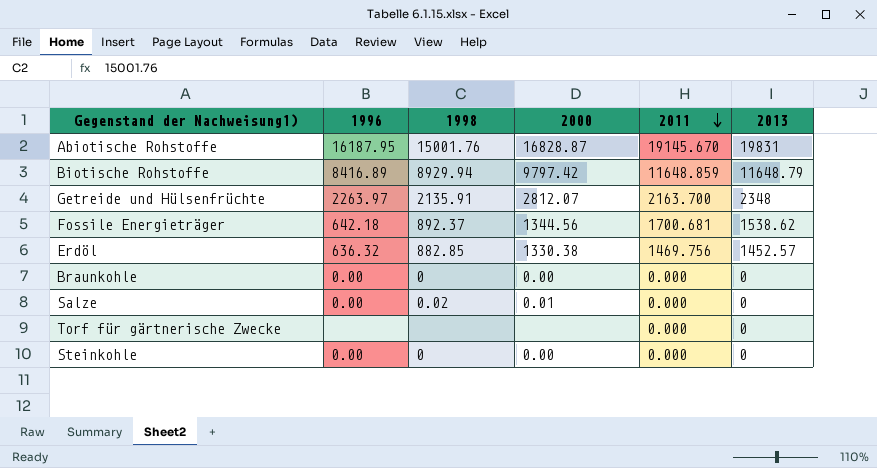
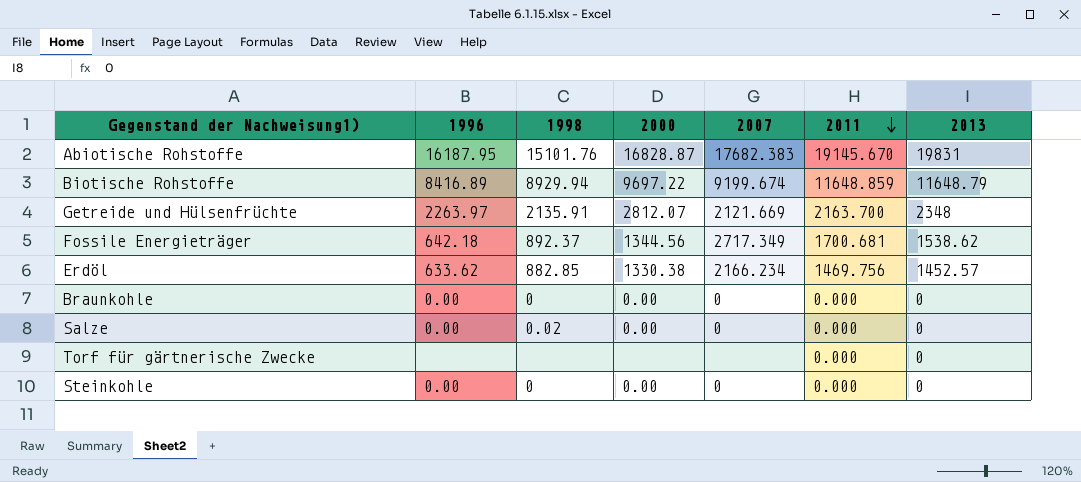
column 2007 | position: none -> 5
Abiotische Rohstoffe | 1998: 15001.76 -> 15101.76
Biotische Rohstoffe | 2000: 9797.42 -> 9697.22
Erdöl | 1996: 636.32 -> 633.62
Salze | 2000: 0.01 -> 0.00

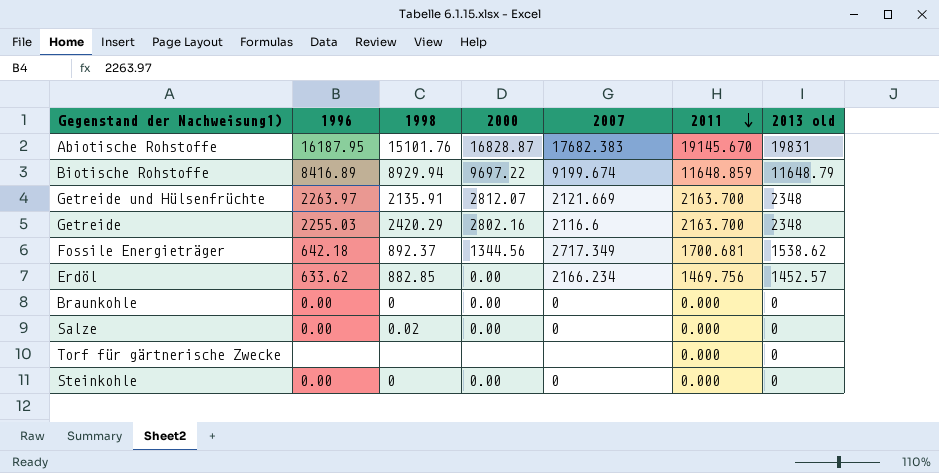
column name: 2013 -> 2013 old
row Getreide: none -> 2255.03 | 2420.29 | 2802.16 | 2116.6 | 2163.700 | 2348
Erdöl | 2000: 1330.38 -> 0.00

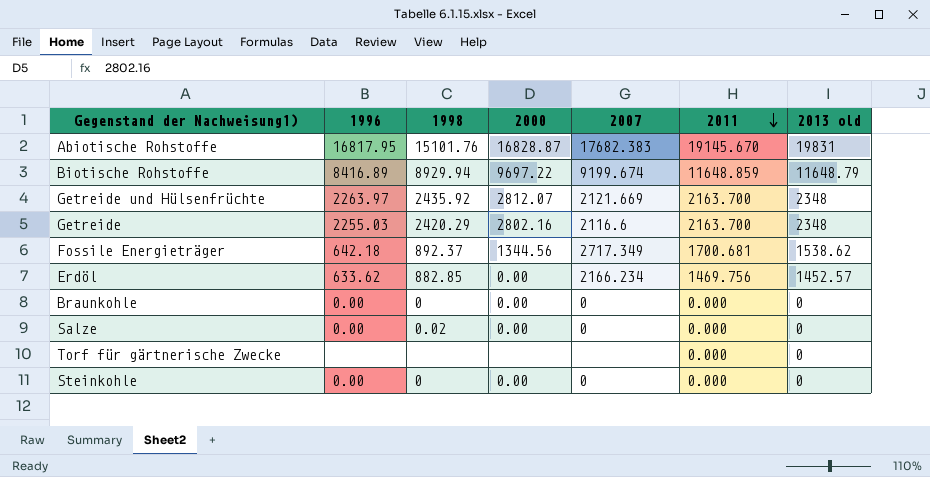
Abiotische Rohstoffe | 1996: 16187.95 -> 16817.95
Getreide und Hülsenfrüchte | 1998: 2135.91 -> 2435.92

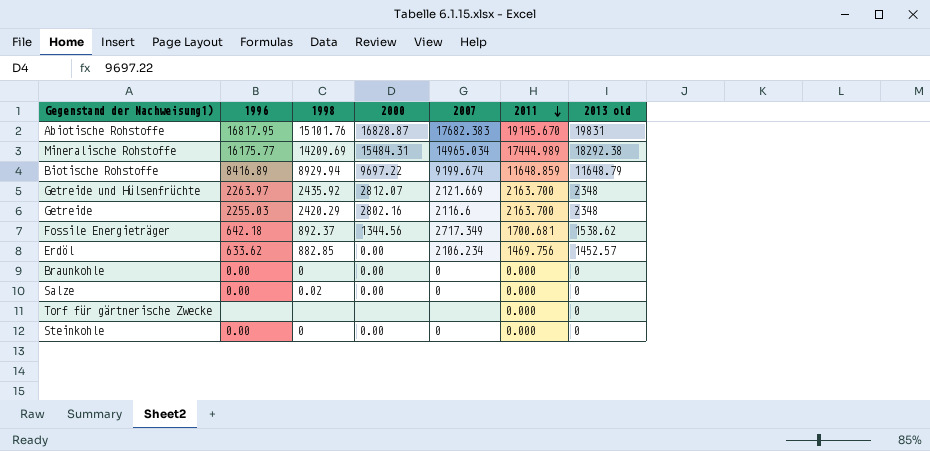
row Mineralische Rohstoffe: none -> 16175.77 | 14209.69 | 15484.31 | 14965.034 | 17444.989 | 18292.38
Erdöl | 2007: 2166.234 -> 2106.234

